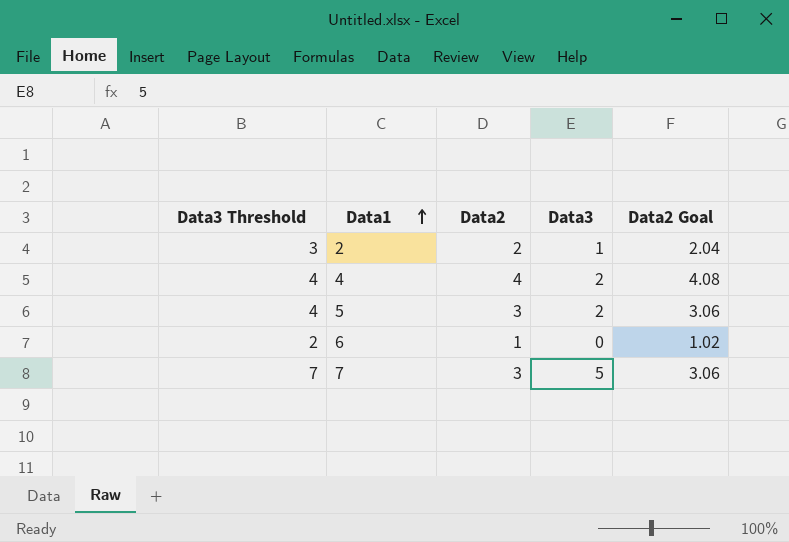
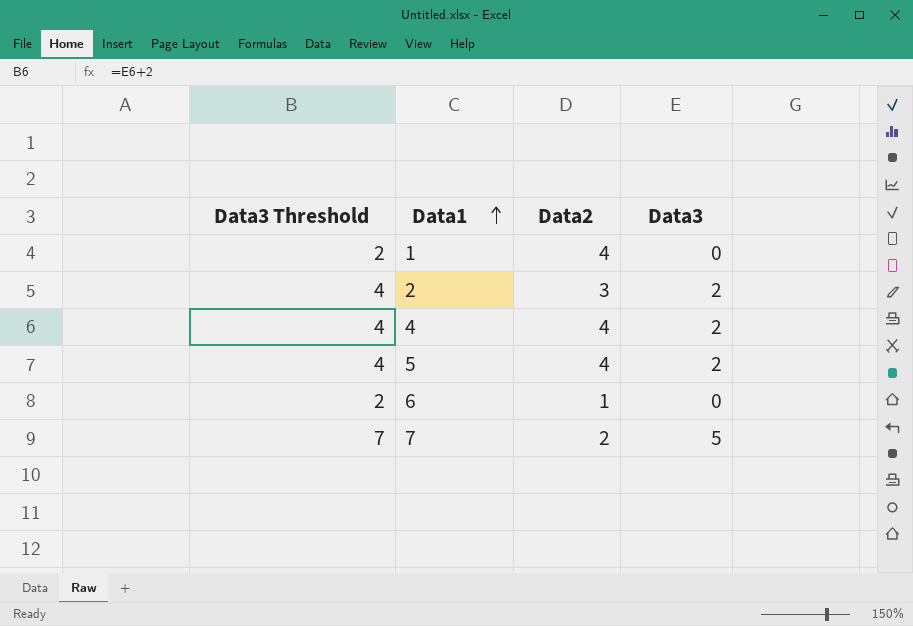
column Data2 Goal | formula: [Data2] * 1.02 -> none
row 1: none -> 2 | 4 | 0
2 | Data3 Threshold: 3 -> 4
2 | Data2: 2 -> 3
2 | Data3: 1 -> 2
5 | Data2: 3 -> 4
7 | Data2: 3 -> 2

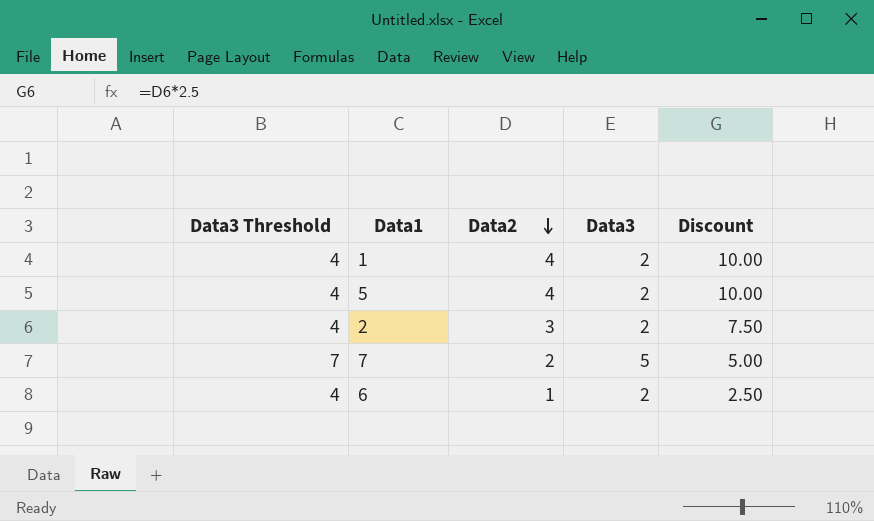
row order: Data1 ascending -> Data2 descending
column Discount | formula: none -> [Data2] * 2.5
row 4: 4 | 4 | 2 -> none
1 | Data3 Threshold: 2 -> 4
1 | Data3: 0 -> 2
6 | Data3 Threshold: 2 -> 4
6 | Data3: 0 -> 2

